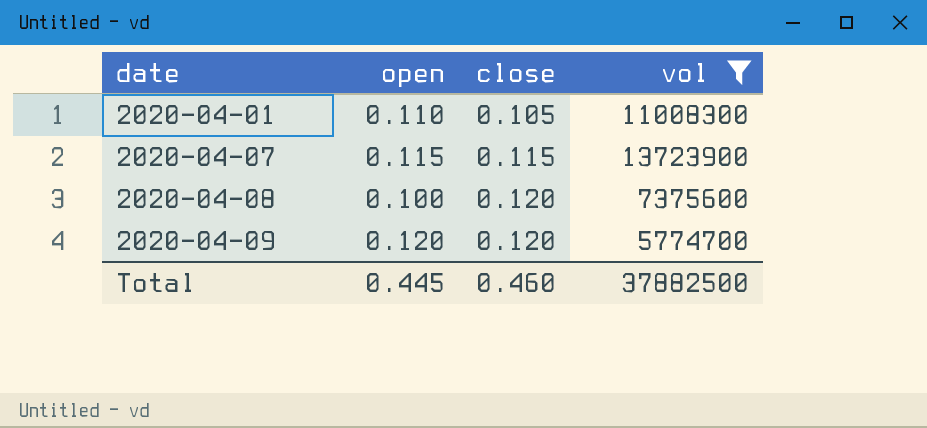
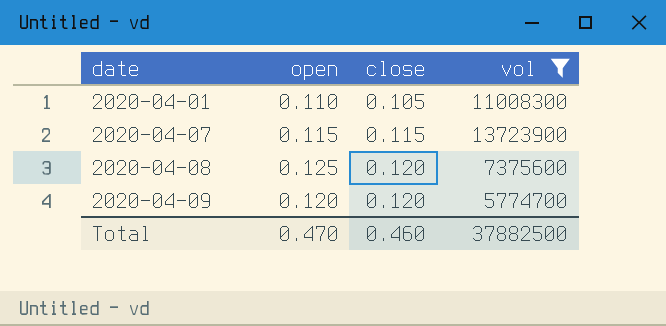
2020-04-08 | open: 0.100 -> 0.125
Total | open: 0.445 -> 0.470

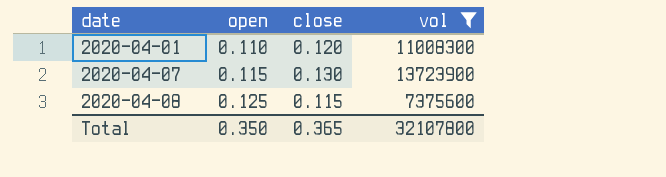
row 2020-04-09: 0.120 | 0.120 | 5774700 -> none
2020-04-01 | close: 0.105 -> 0.120
2020-04-07 | close: 0.115 -> 0.130
2020-04-08 | close: 0.120 -> 0.115
Total | open: 0.470 -> 0.350
Total | close: 0.460 -> 0.365
Total | vol: 37882500 -> 32107800

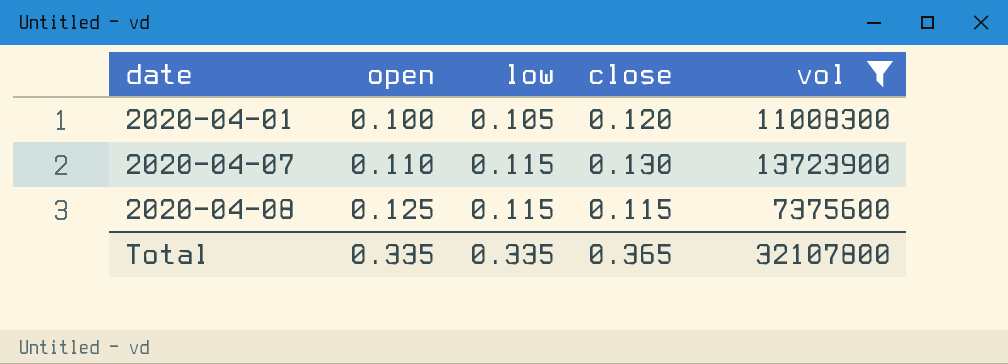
column low | position: none -> 3
2020-04-01 | open: 0.110 -> 0.100
2020-04-07 | open: 0.115 -> 0.110
Total | open: 0.350 -> 0.335

